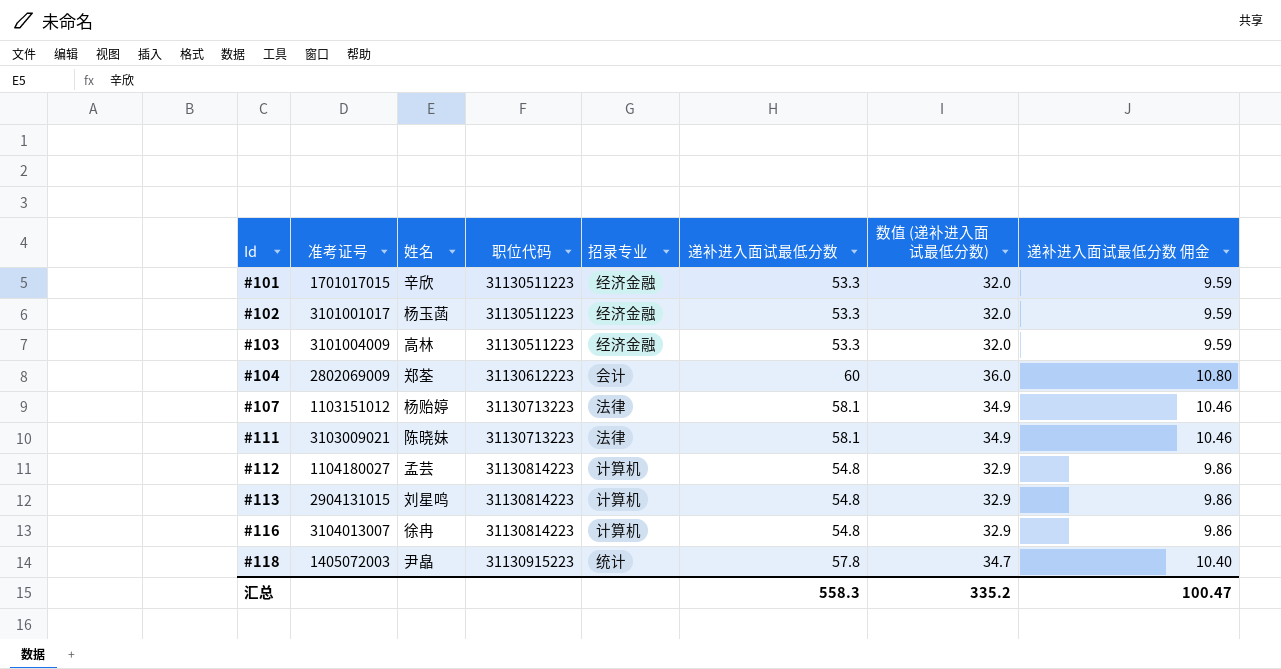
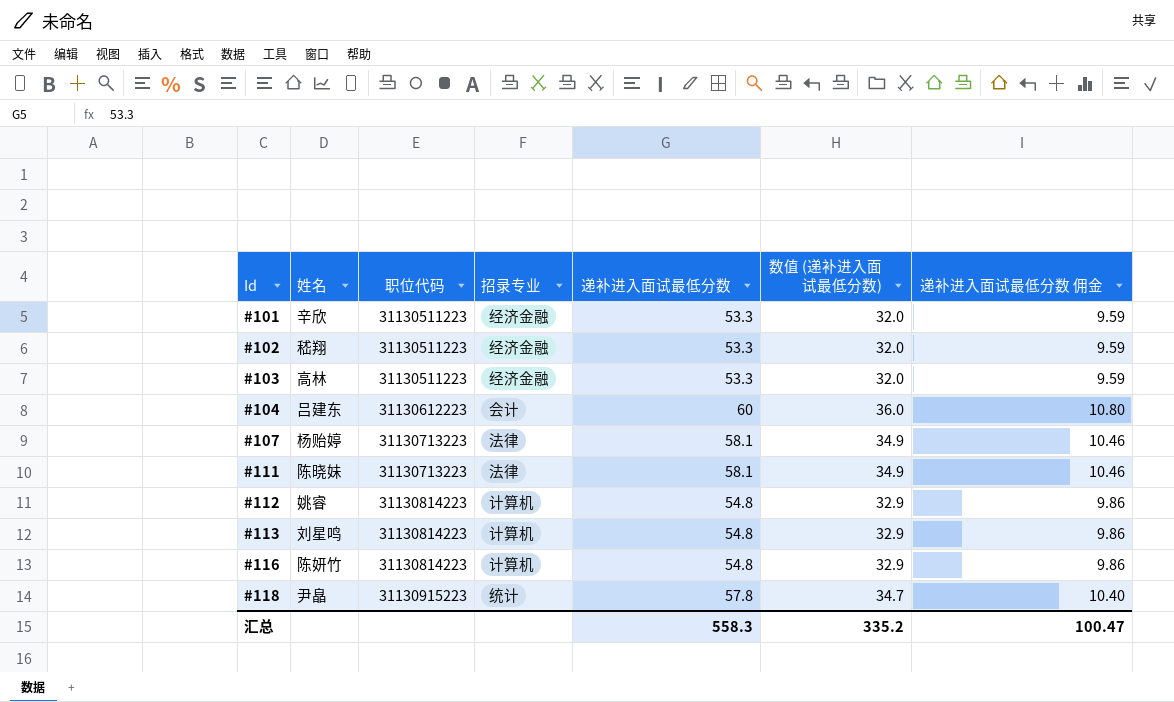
column 准考证号 | position: 2 -> none
#102 | 姓名: 杨玉菡 -> 嵇翔
#104 | 姓名: 郑荃 -> 吕建东
#112 | 姓名: 孟芸 -> 姚睿
#116 | 姓名: 徐冉 -> 陈妍竹

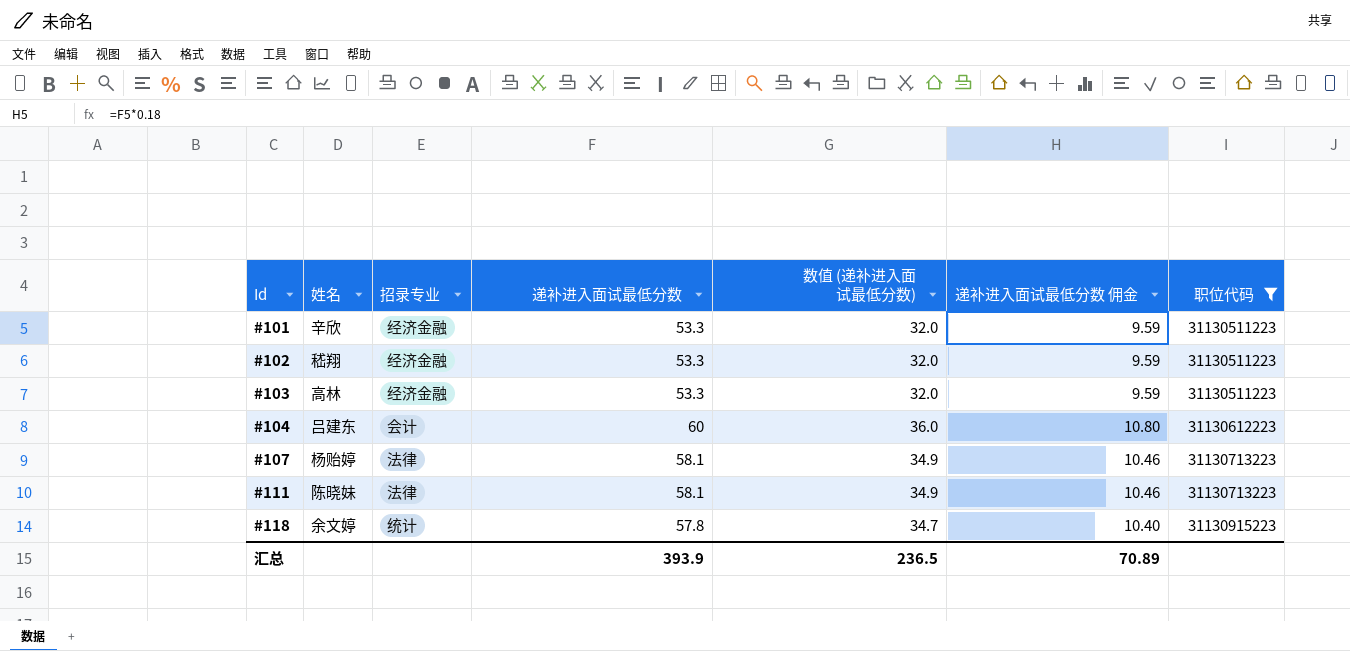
filter: none -> 职位代码 != 31130814223
column 职位代码 | position: 3 -> 7
#118 | 姓名: 尹皛 -> 余文婷
汇总 | 递补进入面试最低分数: 558.3 -> 393.9
汇总 | 数值 (递补进入面试最低分数): 335.2 -> 236.5
汇总 | 递补进入面试最低分数 佣金: 100.47 -> 70.89

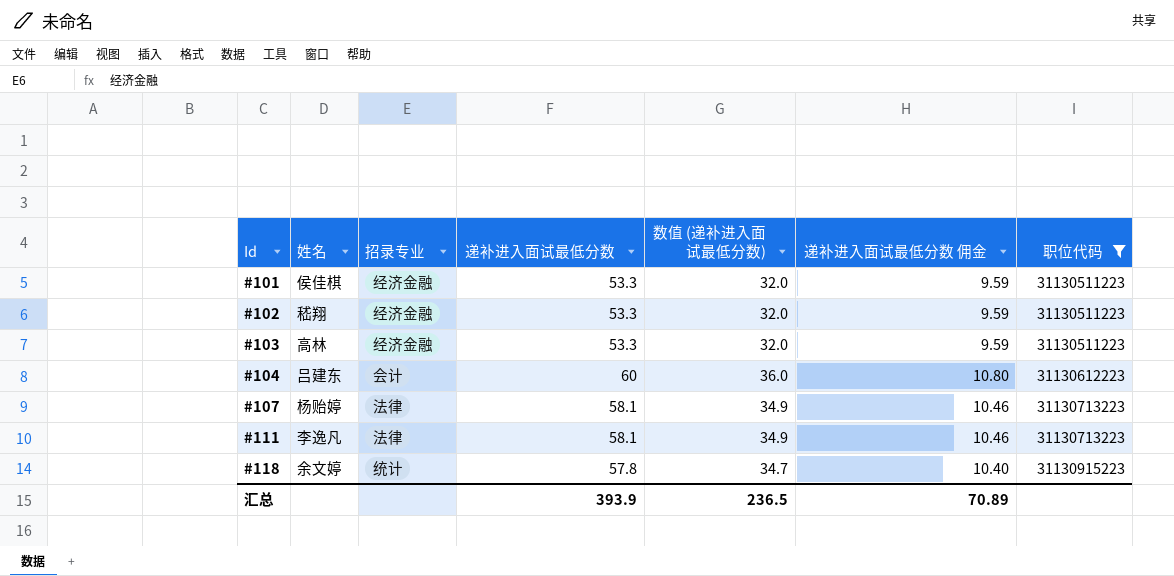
#101 | 姓名: 辛欣 -> 侯佳棋
#111 | 姓名: 陈晓妹 -> 李逸凡

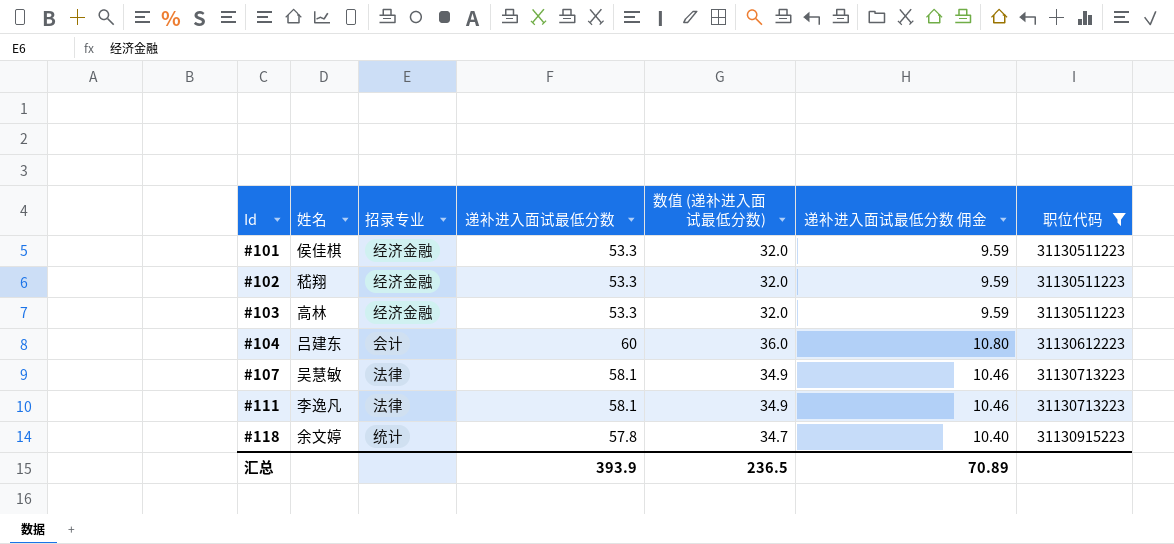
#107 | 姓名: 杨贻婷 -> 吴慧敏

